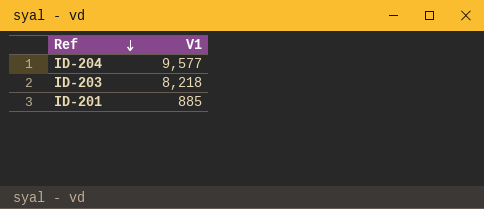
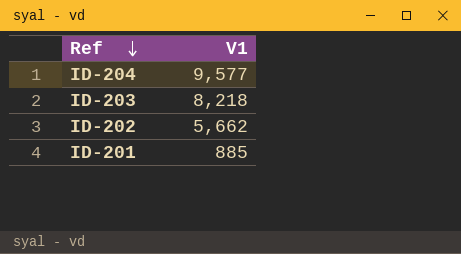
row ID-202: none -> 5,662

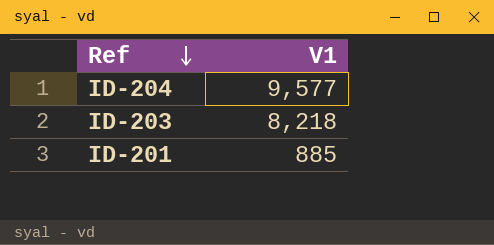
row ID-202: 5,662 -> none

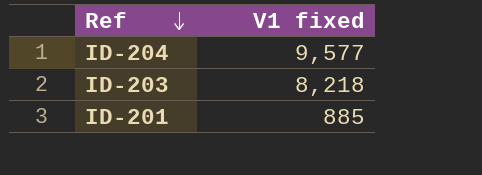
column name: V1 -> V1 fixed

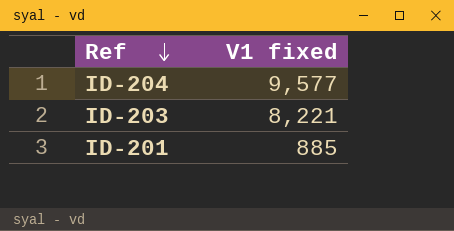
ID-203 | V1 fixed: 8,218 -> 8,221

